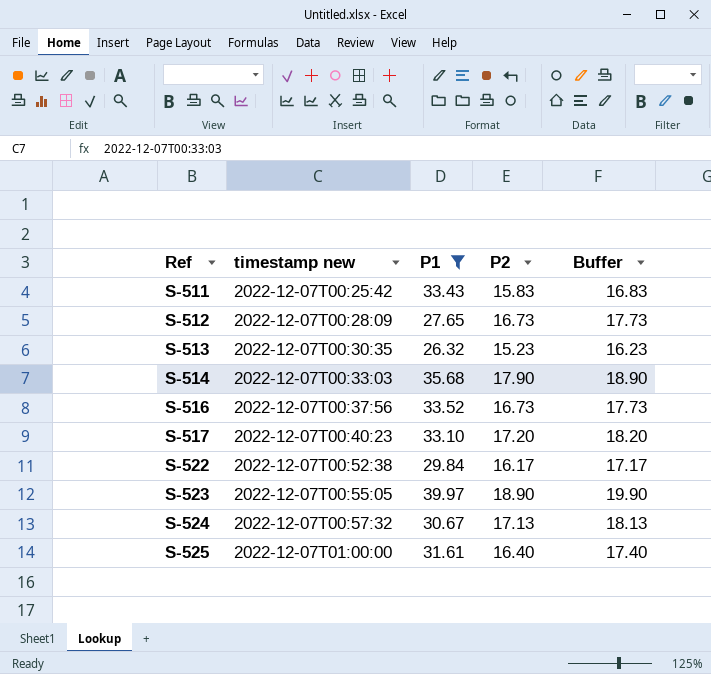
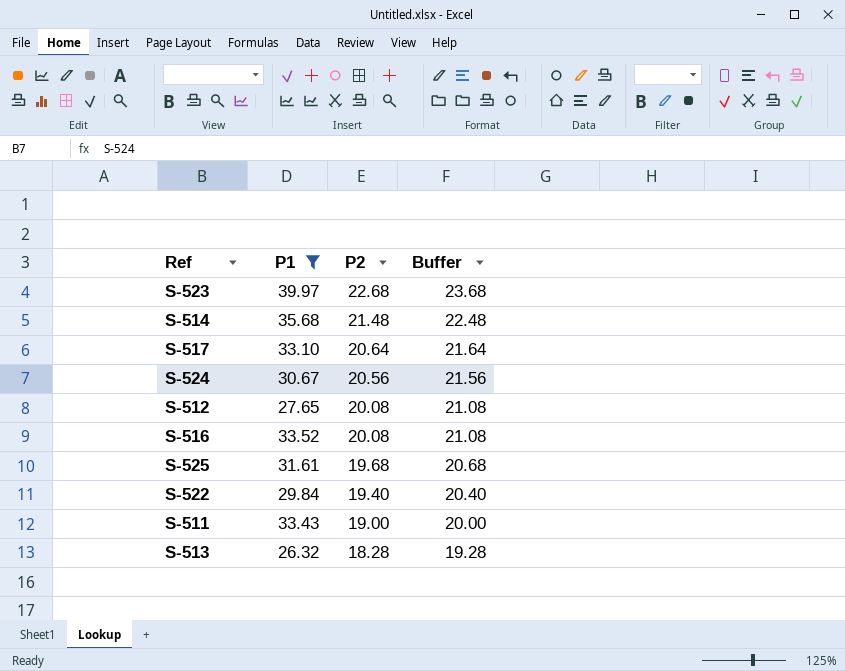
row order: Ref ascending -> P2 descending
column timestamp new | position: 2 -> none
S-523 | P2: 18.90 -> 22.68
S-523 | Buffer: 19.90 -> 23.68
S-514 | P2: 17.90 -> 21.48
S-514 | Buffer: 18.90 -> 22.48
S-517 | P2: 17.20 -> 20.64
S-517 | Buffer: 18.20 -> 21.64
S-524 | P2: 17.13 -> 20.56
S-524 | Buffer: 18.13 -> 21.56
S-512 | P2: 16.73 -> 20.08
S-512 | Buffer: 17.73 -> 21.08
S-516 | P2: 16.73 -> 20.08
S-516 | Buffer: 17.73 -> 21.08
S-525 | P2: 16.40 -> 19.68
S-525 | Buffer: 17.40 -> 20.68
S-522 | P2: 16.17 -> 19.40
S-522 | Buffer: 17.17 -> 20.40
S-511 | P2: 15.83 -> 19.00
S-511 | Buffer: 16.83 -> 20.00
S-513 | P2: 15.23 -> 18.28
S-513 | Buffer: 16.23 -> 19.28

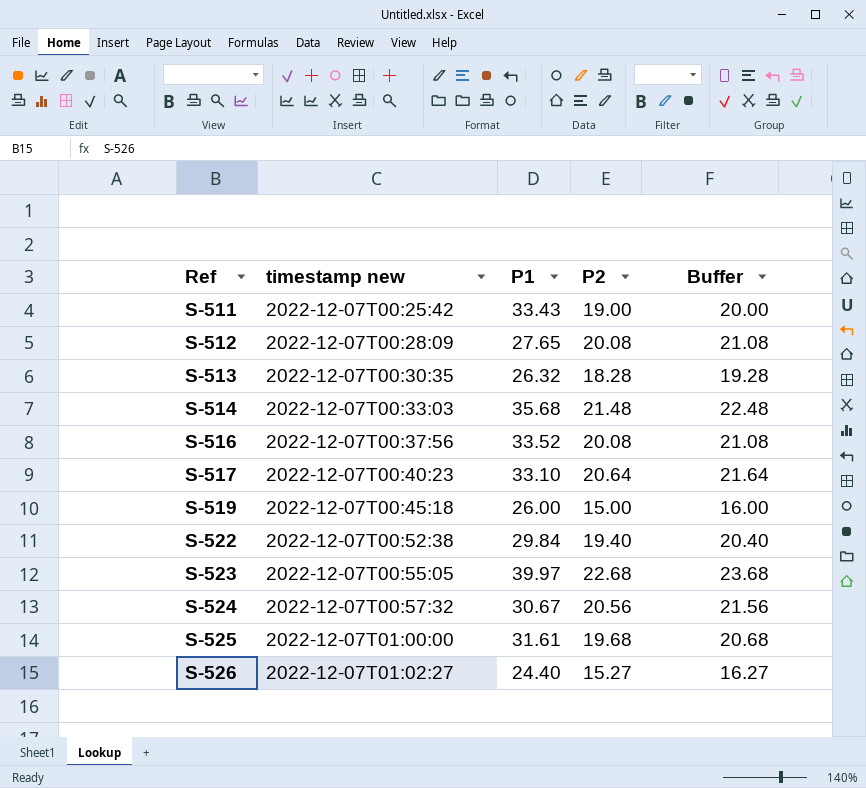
filter: P1 >= 26.32 -> none
row order: P2 descending -> Ref ascending
column timestamp new | position: none -> 2

